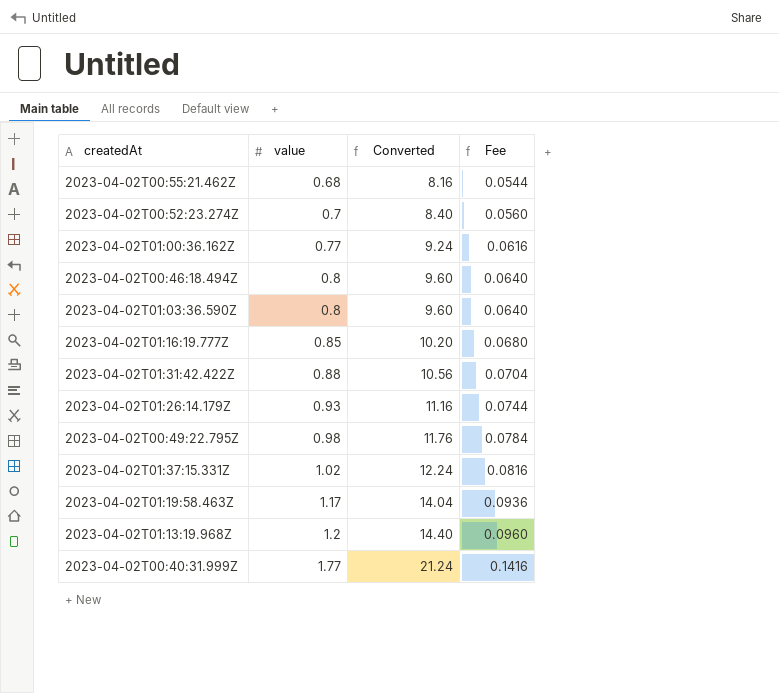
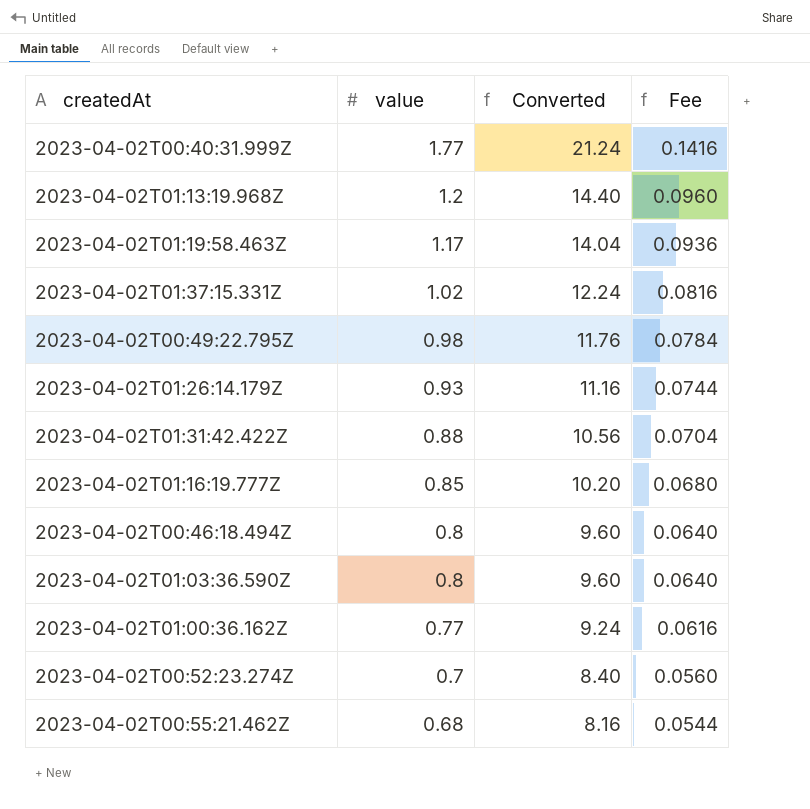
row order: value ascending -> value descending

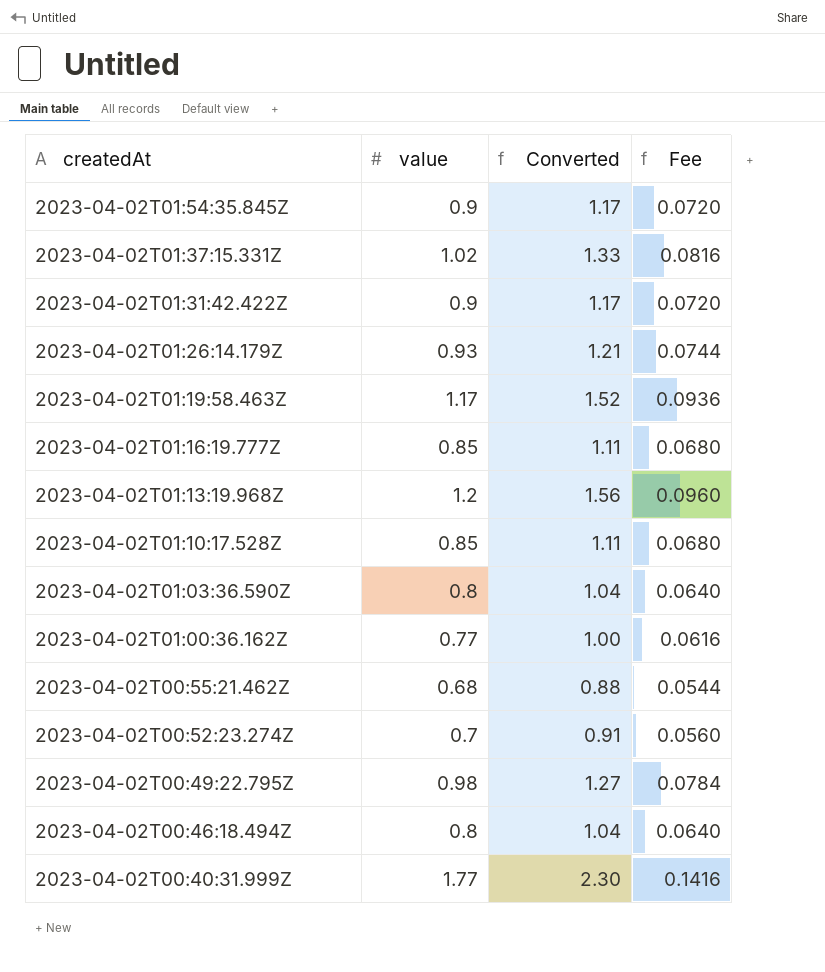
row order: value descending -> createdAt descending
column Converted | formula: [value] * 12 -> [value] * 1.3
row 2023-04-02T01:54:35.845Z: none -> 0.9 | 1.17 | 0.0720
2023-04-02T01:31:42.422Z | value: 0.88 -> 0.9
2023-04-02T01:31:42.422Z | Fee: 0.0704 -> 0.0720
row 2023-04-02T01:10:17.528Z: none -> 0.85 | 1.11 | 0.0680

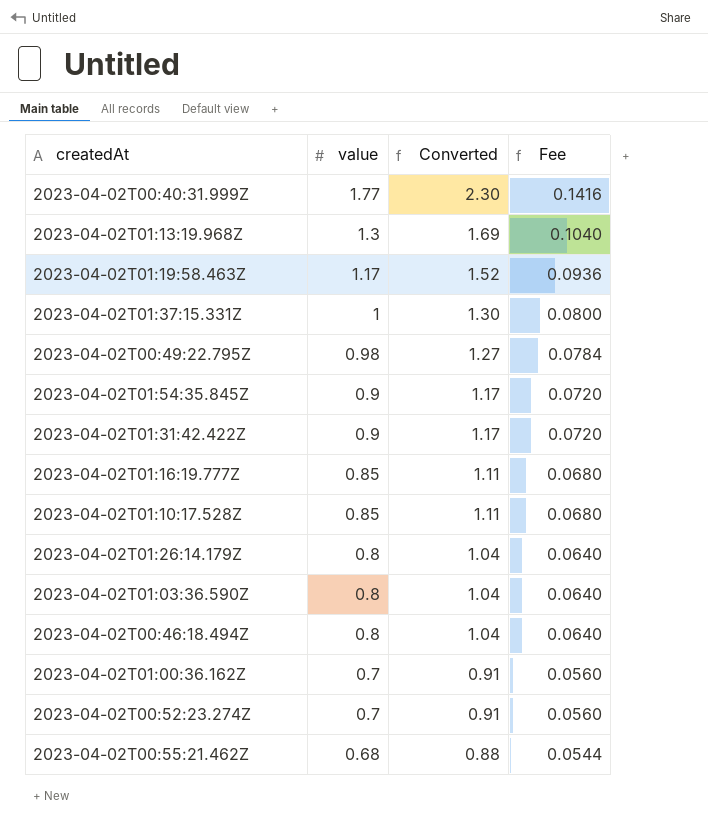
row order: createdAt descending -> value descending
2023-04-02T01:13:19.968Z | value: 1.2 -> 1.3
2023-04-02T01:13:19.968Z | Converted: 1.56 -> 1.69
2023-04-02T01:13:19.968Z | Fee: 0.0960 -> 0.1040
2023-04-02T01:37:15.331Z | value: 1.02 -> 1
2023-04-02T01:37:15.331Z | Converted: 1.33 -> 1.30
2023-04-02T01:37:15.331Z | Fee: 0.0816 -> 0.0800
2023-04-02T01:26:14.179Z | value: 0.93 -> 0.8
2023-04-02T01:26:14.179Z | Converted: 1.21 -> 1.04
2023-04-02T01:26:14.179Z | Fee: 0.0744 -> 0.0640
2023-04-02T01:00:36.162Z | value: 0.77 -> 0.7
2023-04-02T01:00:36.162Z | Converted: 1.00 -> 0.91
2023-04-02T01:00:36.162Z | Fee: 0.0616 -> 0.0560

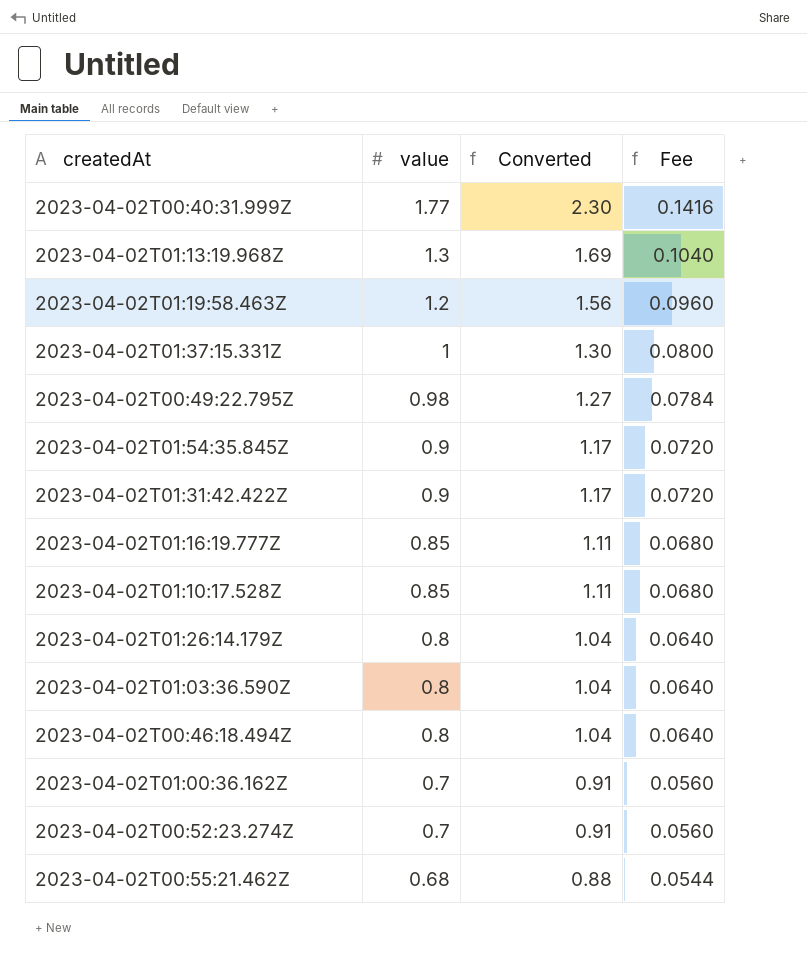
2023-04-02T01:19:58.463Z | value: 1.17 -> 1.2
2023-04-02T01:19:58.463Z | Converted: 1.52 -> 1.56
2023-04-02T01:19:58.463Z | Fee: 0.0936 -> 0.0960

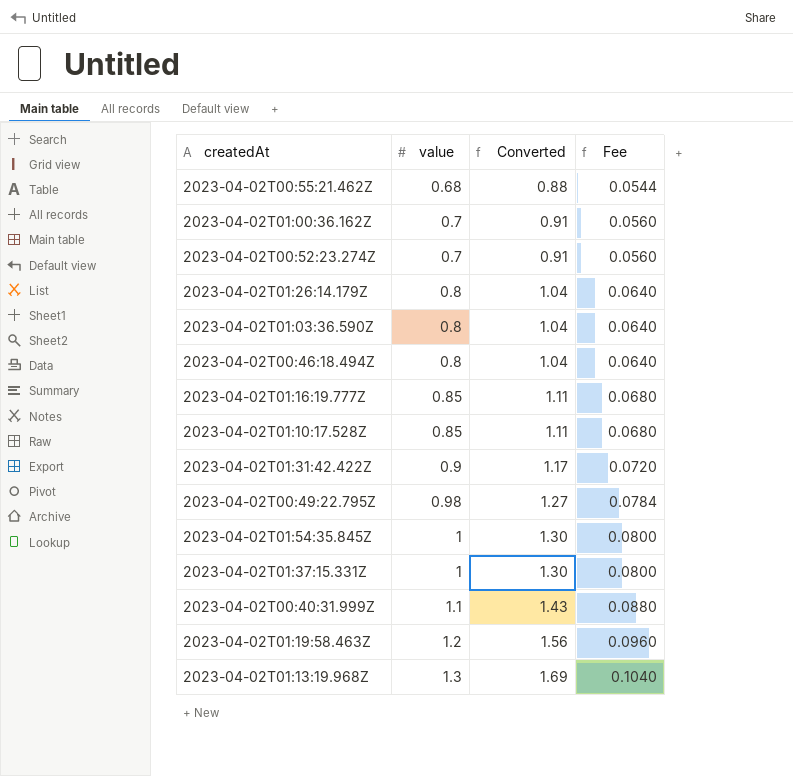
row order: value descending -> value ascending
2023-04-02T01:54:35.845Z | value: 0.9 -> 1
2023-04-02T01:54:35.845Z | Converted: 1.17 -> 1.30
2023-04-02T01:54:35.845Z | Fee: 0.0720 -> 0.0800
2023-04-02T00:40:31.999Z | value: 1.77 -> 1.1
2023-04-02T00:40:31.999Z | Converted: 2.30 -> 1.43
2023-04-02T00:40:31.999Z | Fee: 0.1416 -> 0.0880

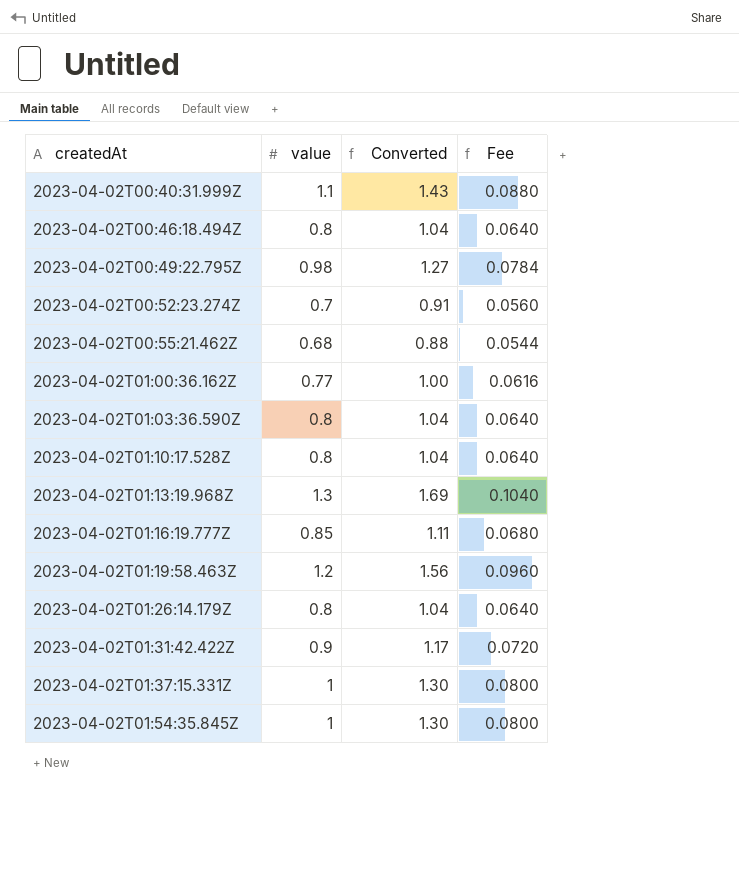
row order: value ascending -> createdAt ascending
2023-04-02T01:00:36.162Z | value: 0.7 -> 0.77
2023-04-02T01:00:36.162Z | Converted: 0.91 -> 1.00
2023-04-02T01:00:36.162Z | Fee: 0.0560 -> 0.0616
2023-04-02T01:10:17.528Z | value: 0.85 -> 0.8
2023-04-02T01:10:17.528Z | Converted: 1.11 -> 1.04
2023-04-02T01:10:17.528Z | Fee: 0.0680 -> 0.0640

